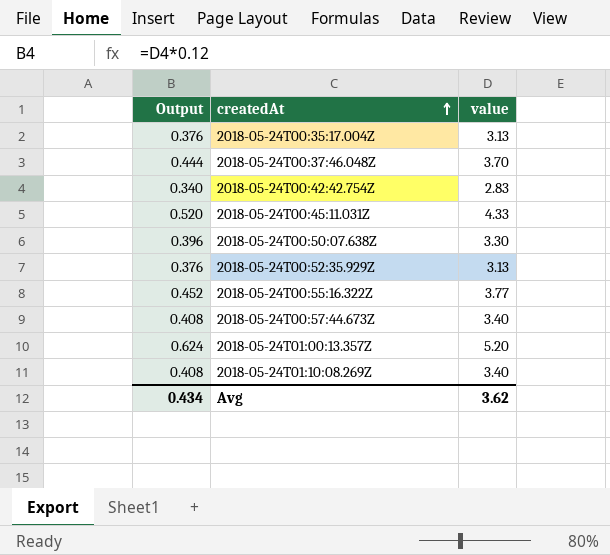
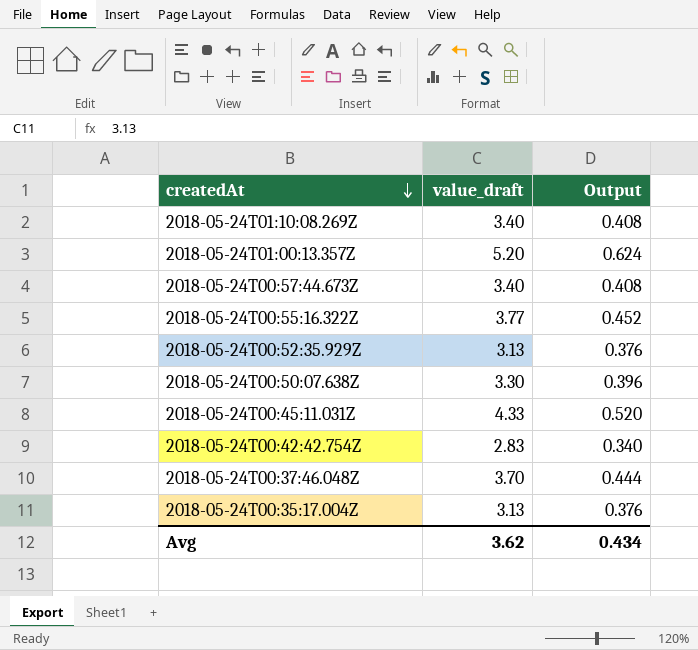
row order: createdAt ascending -> createdAt descending
column name: value -> value_draft
column Output | position: 1 -> 3

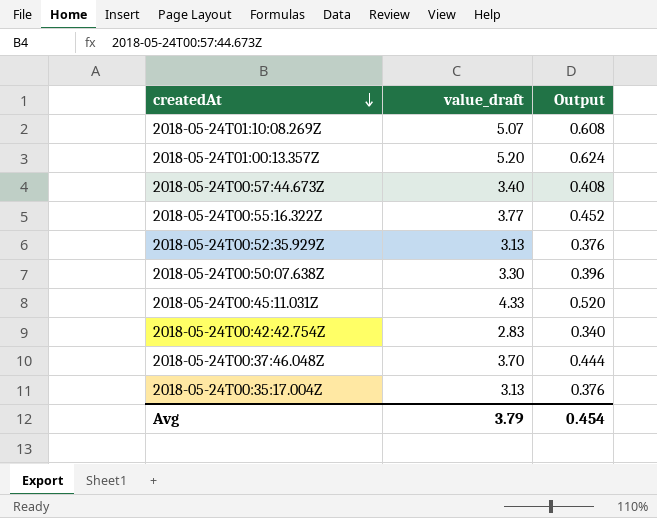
2018-05-24T01:10:08.269Z | value_draft: 3.40 -> 5.07
2018-05-24T01:10:08.269Z | Output: 0.408 -> 0.608
Avg | value_draft: 3.62 -> 3.79
Avg | Output: 0.434 -> 0.454

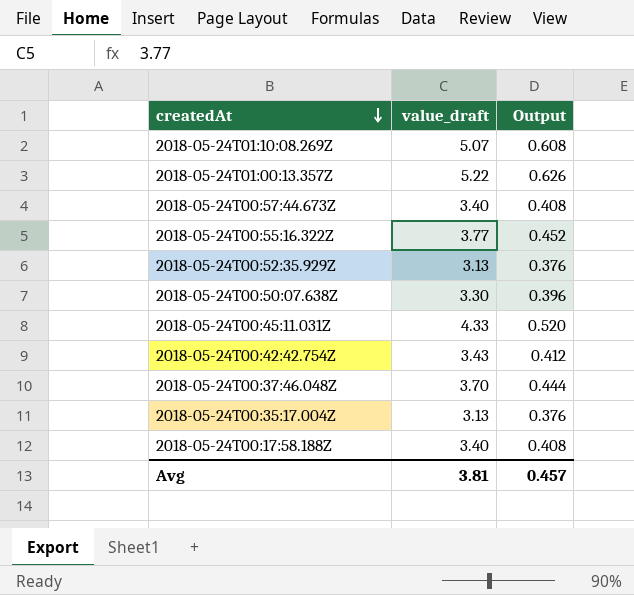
2018-05-24T01:00:13.357Z | value_draft: 5.20 -> 5.22
2018-05-24T01:00:13.357Z | Output: 0.624 -> 0.626
2018-05-24T00:42:42.754Z | value_draft: 2.83 -> 3.43
2018-05-24T00:42:42.754Z | Output: 0.340 -> 0.412
row 2018-05-24T00:17:58.188Z: none -> 3.40 | 0.408
Avg | value_draft: 3.79 -> 3.81
Avg | Output: 0.454 -> 0.457

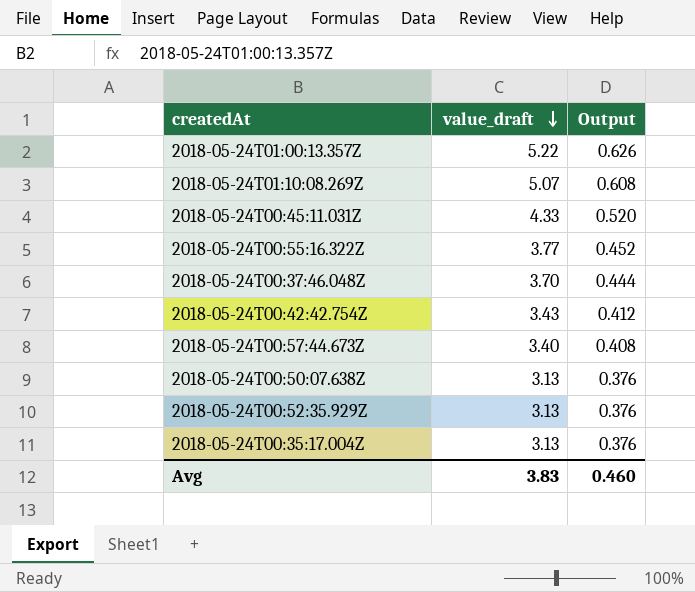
row order: createdAt descending -> value_draft descending
row 2018-05-24T00:17:58.188Z: 3.40 | 0.408 -> none
2018-05-24T00:50:07.638Z | value_draft: 3.30 -> 3.13
2018-05-24T00:50:07.638Z | Output: 0.396 -> 0.376
Avg | value_draft: 3.81 -> 3.83
Avg | Output: 0.457 -> 0.460

